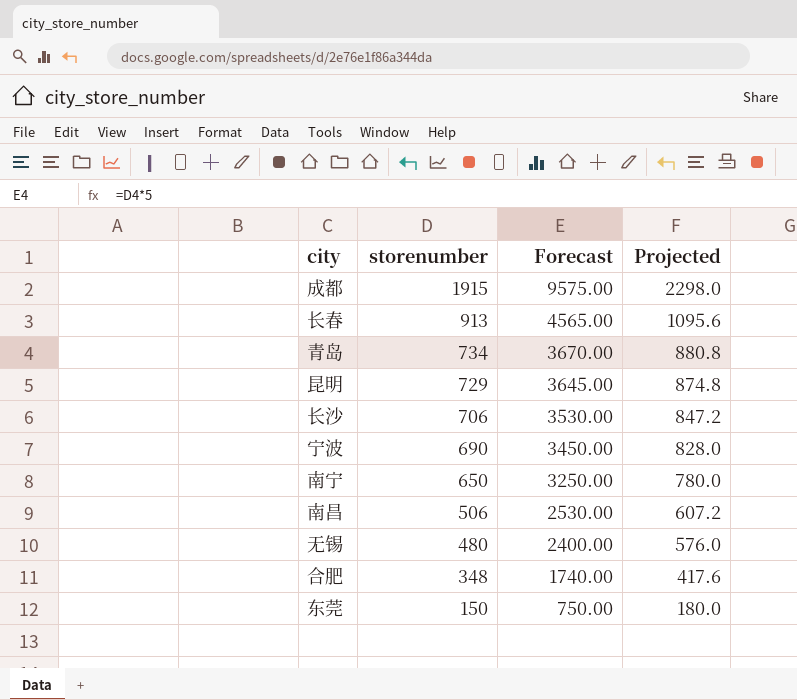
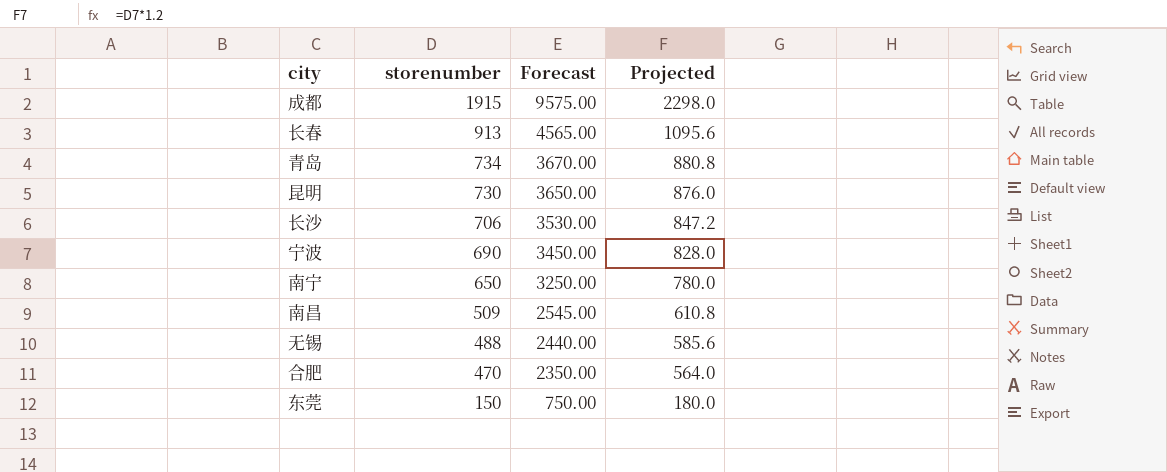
昆明 | storenumber: 729 -> 730
昆明 | Forecast: 3645.00 -> 3650.00
昆明 | Projected: 874.8 -> 876.0
南昌 | storenumber: 506 -> 509
南昌 | Forecast: 2530.00 -> 2545.00
南昌 | Projected: 607.2 -> 610.8
无锡 | storenumber: 480 -> 488
无锡 | Forecast: 2400.00 -> 2440.00
无锡 | Projected: 576.0 -> 585.6
合肥 | storenumber: 348 -> 470
合肥 | Forecast: 1740.00 -> 2350.00
合肥 | Projected: 417.6 -> 564.0

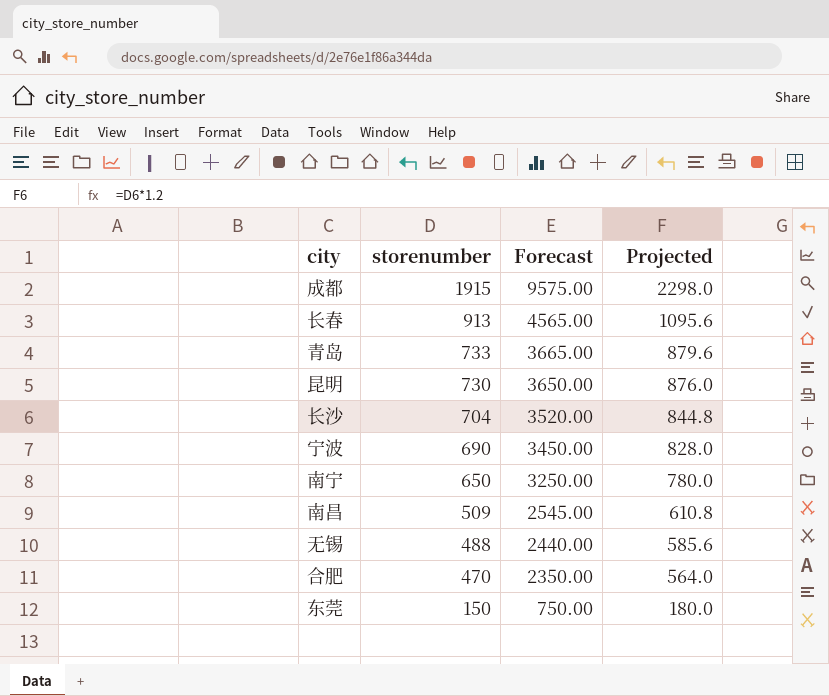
青岛 | storenumber: 734 -> 733
青岛 | Forecast: 3670.00 -> 3665.00
青岛 | Projected: 880.8 -> 879.6
长沙 | storenumber: 706 -> 704
长沙 | Forecast: 3530.00 -> 3520.00
长沙 | Projected: 847.2 -> 844.8

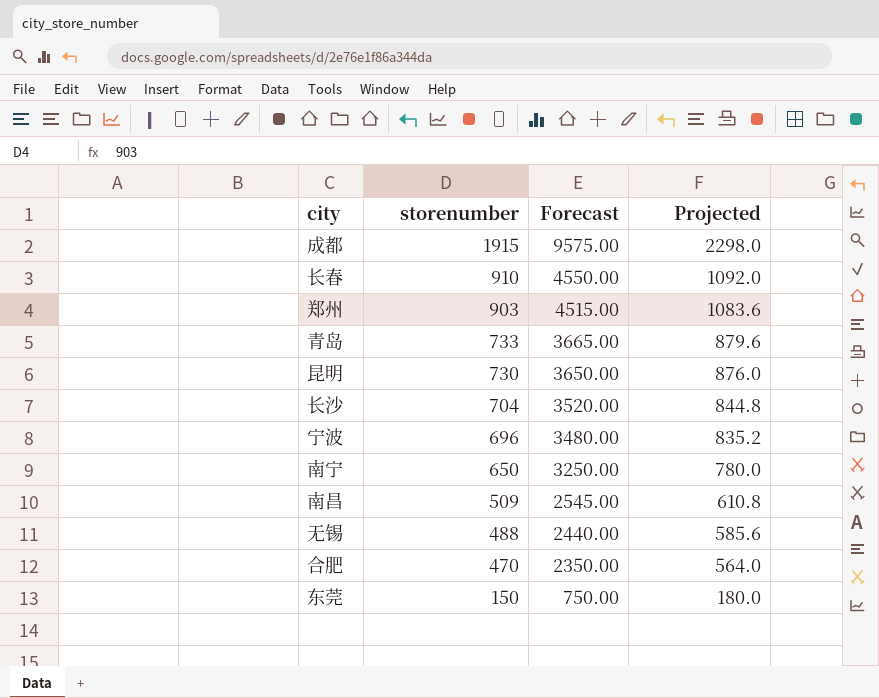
长春 | storenumber: 913 -> 910
长春 | Forecast: 4565.00 -> 4550.00
长春 | Projected: 1095.6 -> 1092.0
row 郑州: none -> 903 | 4515.00 | 1083.6
宁波 | storenumber: 690 -> 696
宁波 | Forecast: 3450.00 -> 3480.00
宁波 | Projected: 828.0 -> 835.2

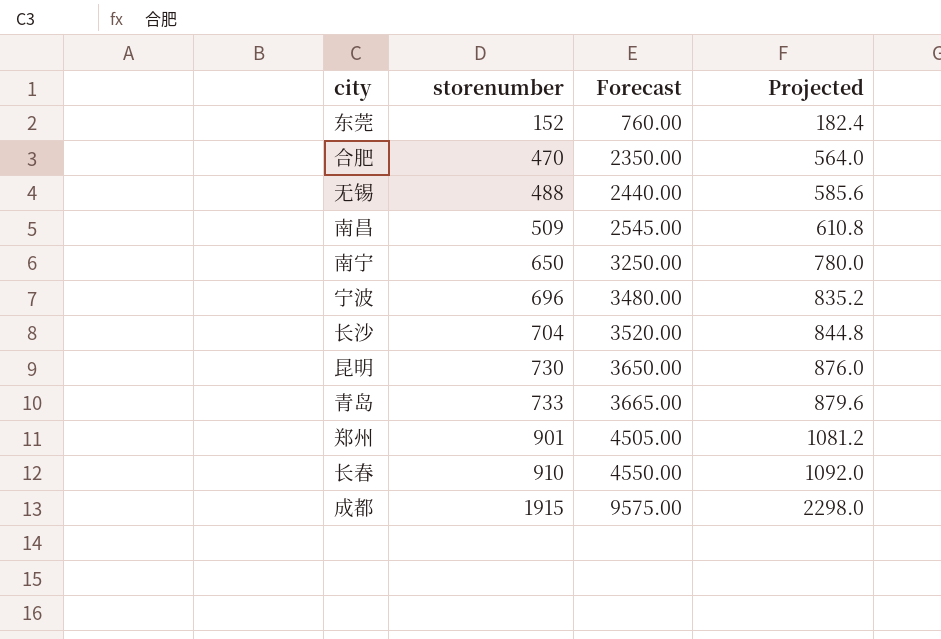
row order: storenumber descending -> storenumber ascending
东莞 | storenumber: 150 -> 152
东莞 | Forecast: 750.00 -> 760.00
东莞 | Projected: 180.0 -> 182.4
郑州 | storenumber: 903 -> 901
郑州 | Forecast: 4515.00 -> 4505.00
郑州 | Projected: 1083.6 -> 1081.2

